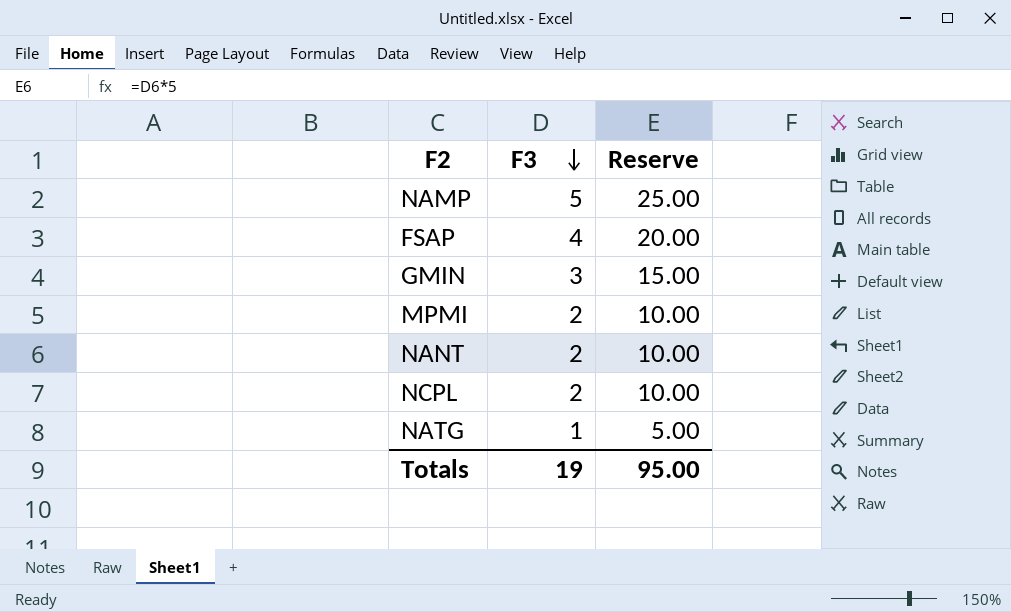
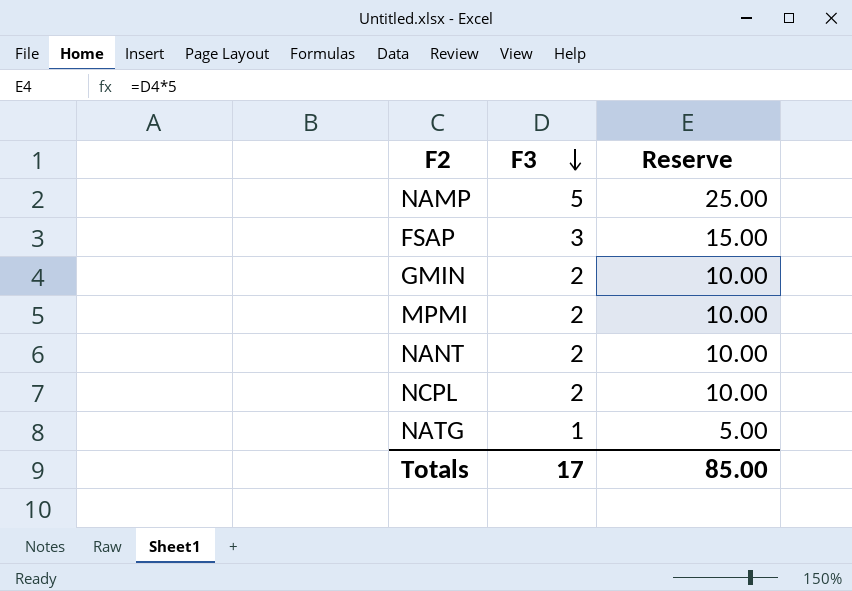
FSAP | F3: 4 -> 3
FSAP | Reserve: 20.00 -> 15.00
GMIN | F3: 3 -> 2
GMIN | Reserve: 15.00 -> 10.00
Totals | F3: 19 -> 17
Totals | Reserve: 95.00 -> 85.00

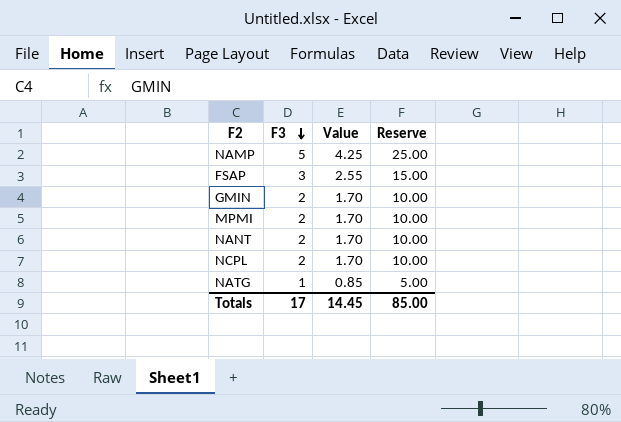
column Value | formula: none -> [F3] * 0.85

